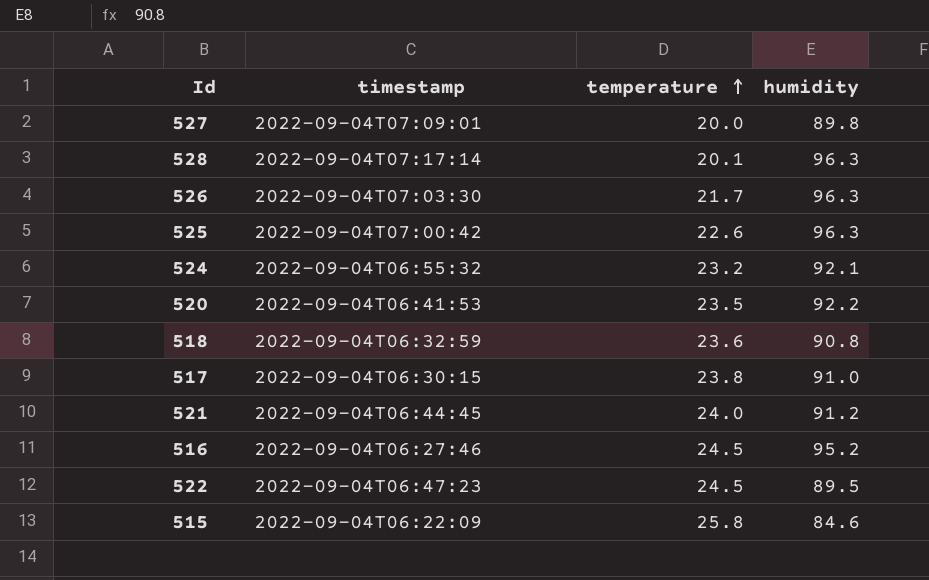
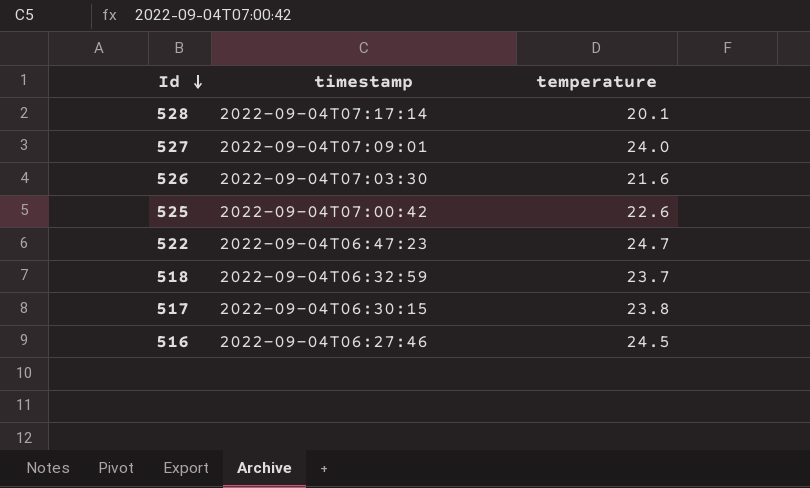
row order: temperature ascending -> Id descending
column humidity | position: 4 -> none
row 524: 2022-09-04T06:55:32 | 23.2 | 92.1 -> none
row 520: 2022-09-04T06:41:53 | 23.5 | 92.2 -> none
row 521: 2022-09-04T06:44:45 | 24.0 | 91.2 -> none
row 515: 2022-09-04T06:22:09 | 25.8 | 84.6 -> none
527 | temperature: 20.0 -> 24.0
526 | temperature: 21.7 -> 21.6
522 | temperature: 24.5 -> 24.7
518 | temperature: 23.6 -> 23.7

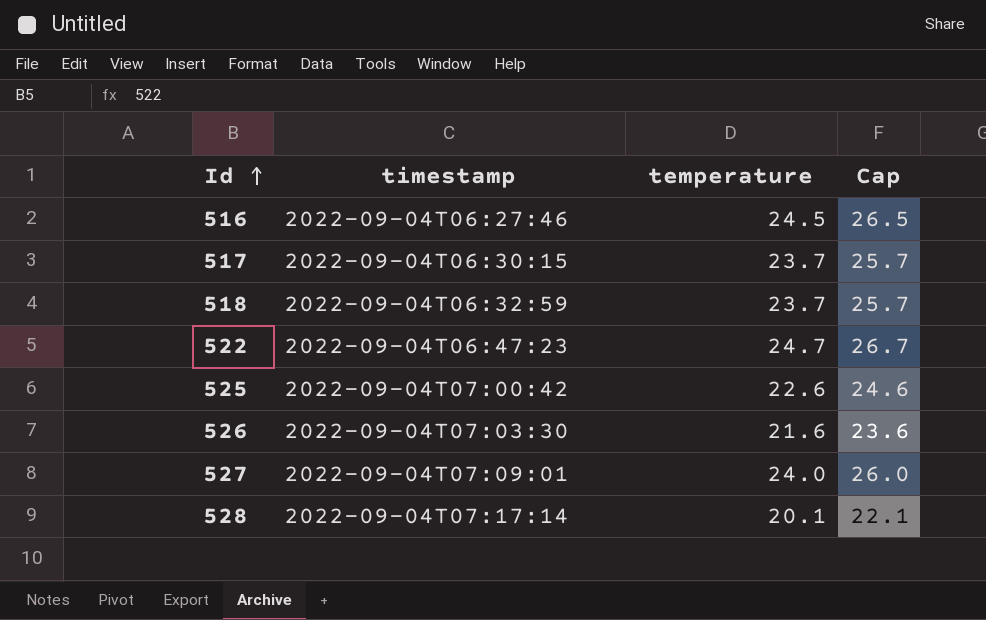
row order: Id descending -> Id ascending
column Cap | formula: none -> [temperature] + 2
517 | temperature: 23.8 -> 23.7

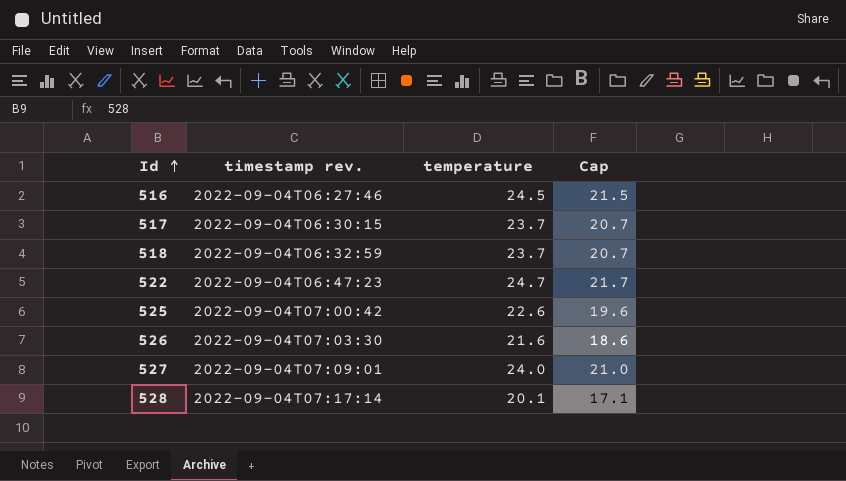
column name: timestamp -> timestamp rev.
column Cap | formula: [temperature] + 2 -> [temperature] - 3

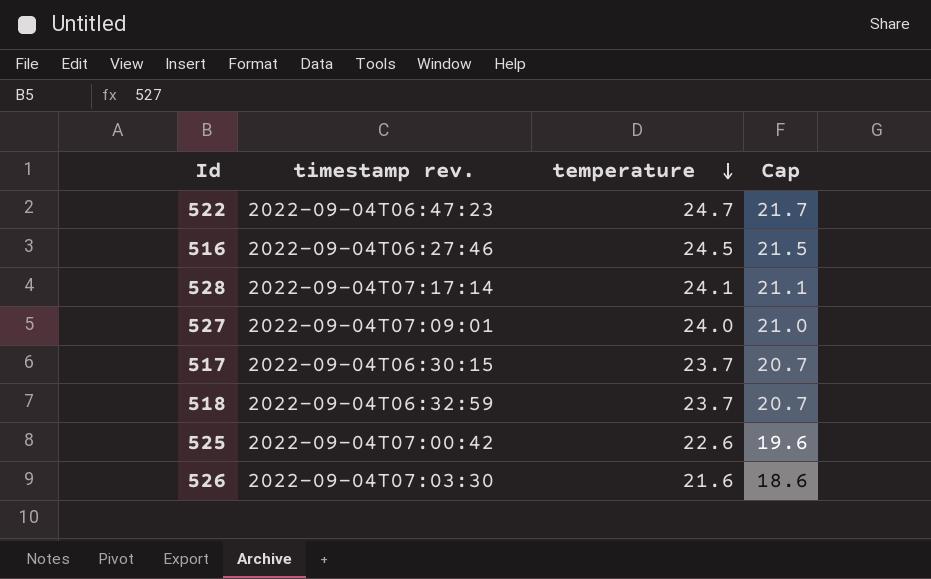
row order: Id ascending -> temperature descending
528 | temperature: 20.1 -> 24.1
528 | Cap: 17.1 -> 21.1

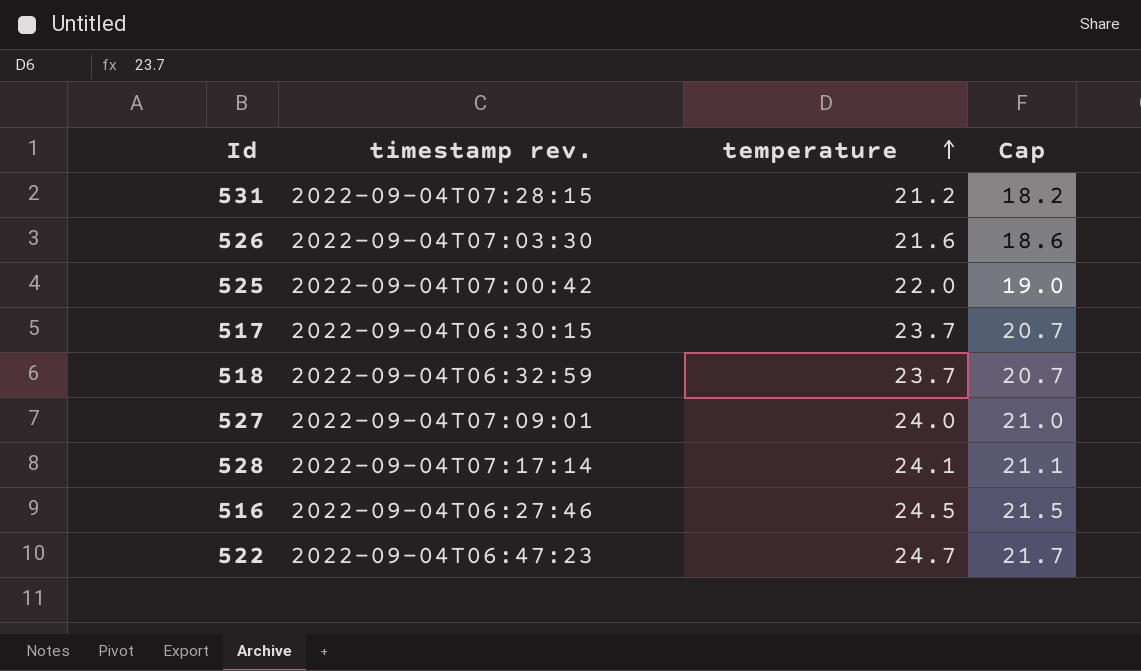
row order: temperature descending -> temperature ascending
row 531: none -> 2022-09-04T07:28:15 | 21.2 | 18.2
525 | temperature: 22.6 -> 22.0
525 | Cap: 19.6 -> 19.0

